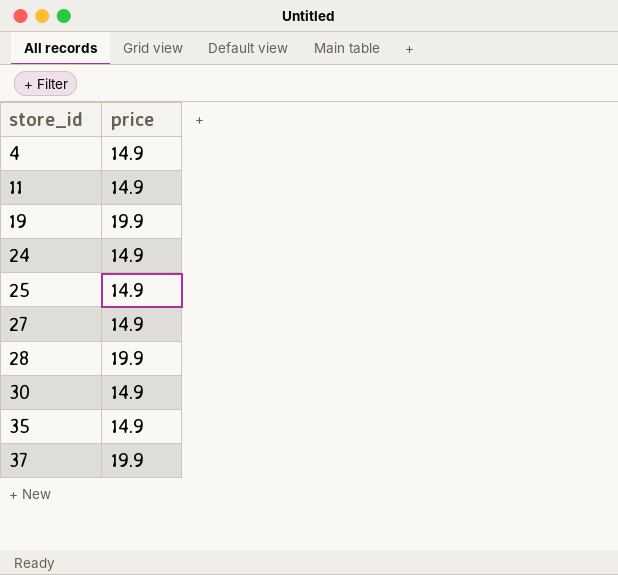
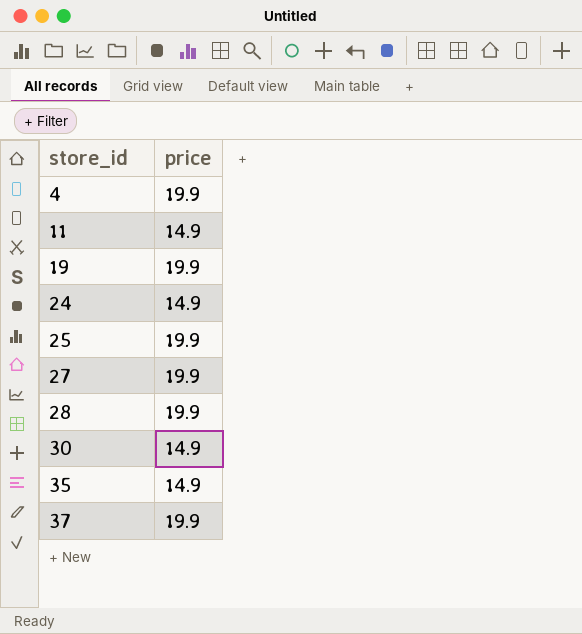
4 | price: 14.9 -> 19.9
25 | price: 14.9 -> 19.9
27 | price: 14.9 -> 19.9

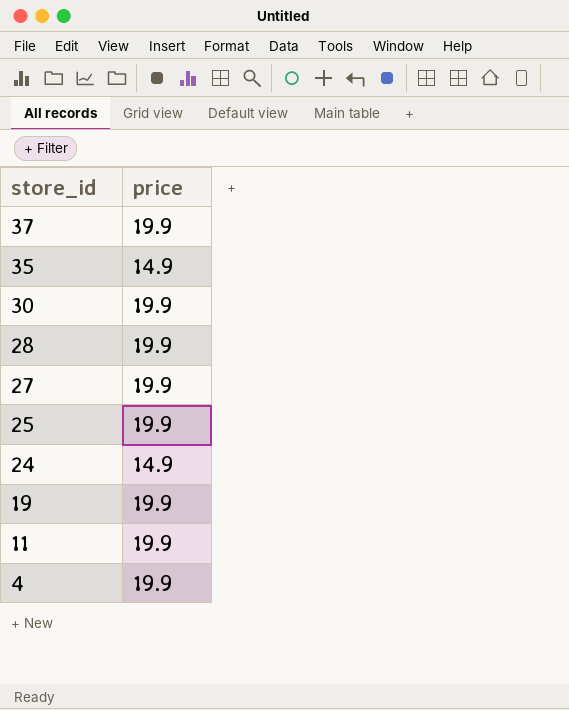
row order: store_id ascending -> store_id descending
30 | price: 14.9 -> 19.9
11 | price: 14.9 -> 19.9

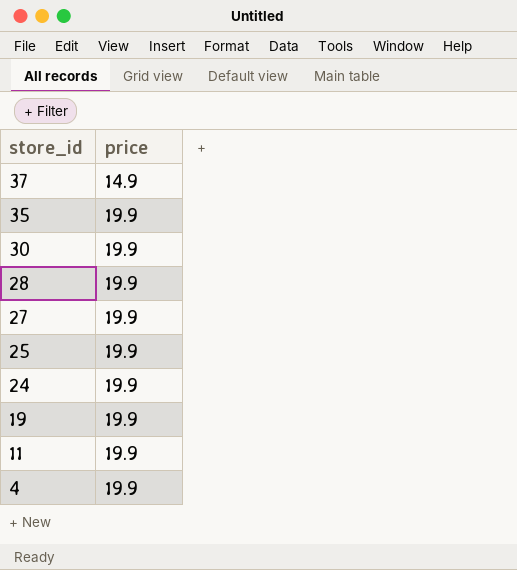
37 | price: 19.9 -> 14.9
35 | price: 14.9 -> 19.9
24 | price: 14.9 -> 19.9

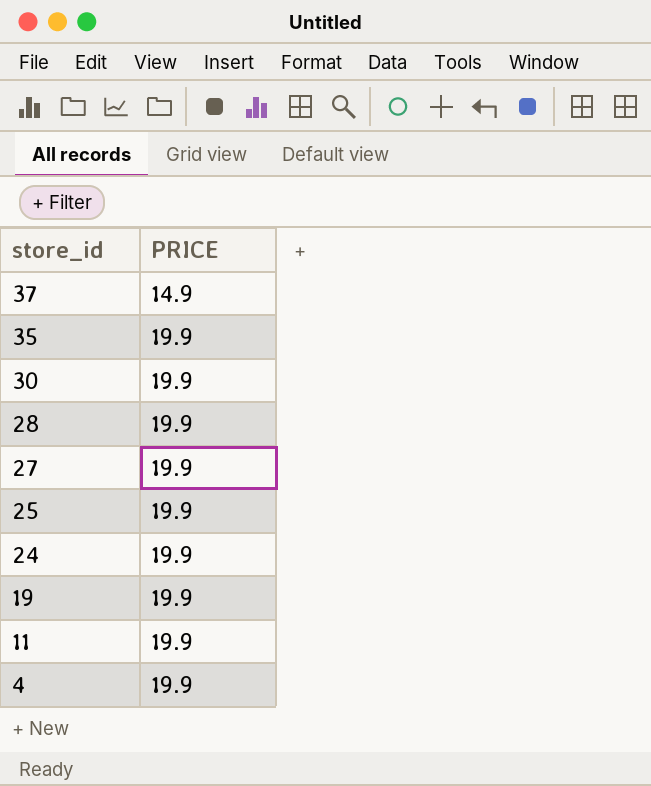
column name: price -> PRICE

